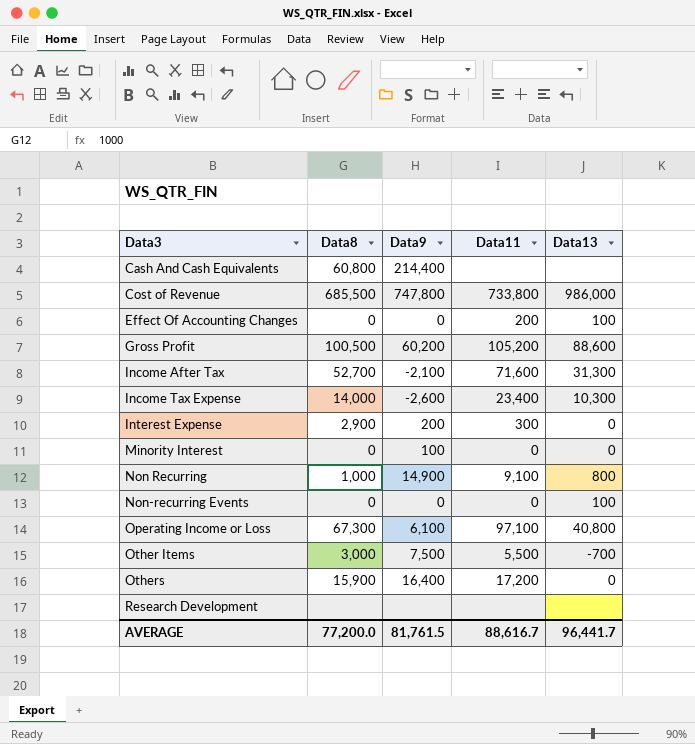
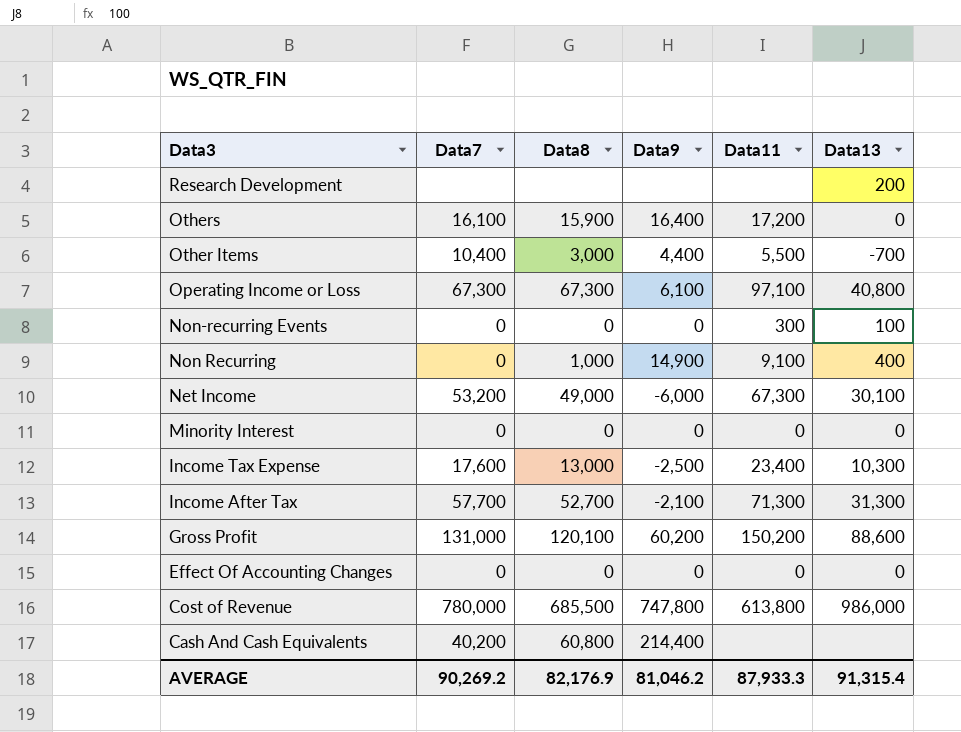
row order: Data3 ascending -> Data3 descending
column Data7 | position: none -> 2
row Interest Expense: 2,900 | 200 | 300 | 0 -> none
Research Development | Data13: none -> 200
Other Items | Data9: 7,500 -> 4,400
Non-recurring Events | Data11: 0 -> 300
Non Recurring | Data13: 800 -> 400
row Net Income: none -> 53,200 | 49,000 | -6,000 | 67,300 | 30,100
Minority Interest | Data9: 100 -> 0
Income Tax Expense | Data8: 14,000 -> 13,000
Income Tax Expense | Data9: -2,600 -> -2,500
Income After Tax | Data11: 71,600 -> 71,300
Gross Profit | Data8: 100,500 -> 120,100
Gross Profit | Data11: 105,200 -> 150,200
Effect Of Accounting Changes | Data11: 200 -> 0
Effect Of Accounting Changes | Data13: 100 -> 0
Cost of Revenue | Data11: 733,800 -> 613,800
AVERAGE | Data8: 77,200.0 -> 82,176.9
AVERAGE | Data9: 81,761.5 -> 81,046.2
AVERAGE | Data11: 88,616.7 -> 87,933.3
AVERAGE | Data13: 96,441.7 -> 91,315.4

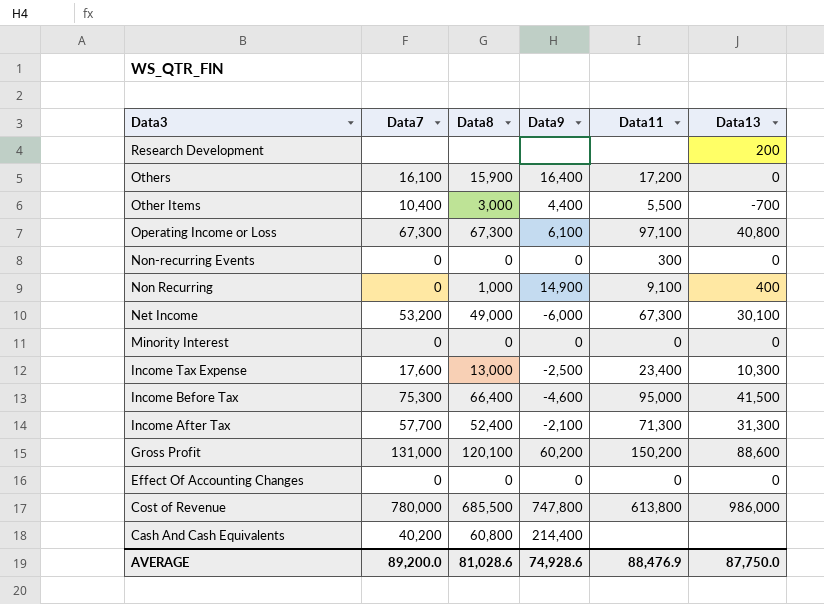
Non-recurring Events | Data13: 100 -> 0
row Income Before Tax: none -> 75,300 | 66,400 | -4,600 | 95,000 | 41,500
Income After Tax | Data8: 52,700 -> 52,400
AVERAGE | Data7: 90,269.2 -> 89,200.0
AVERAGE | Data8: 82,176.9 -> 81,028.6
AVERAGE | Data9: 81,046.2 -> 74,928.6
AVERAGE | Data11: 87,933.3 -> 88,476.9
AVERAGE | Data13: 91,315.4 -> 87,750.0

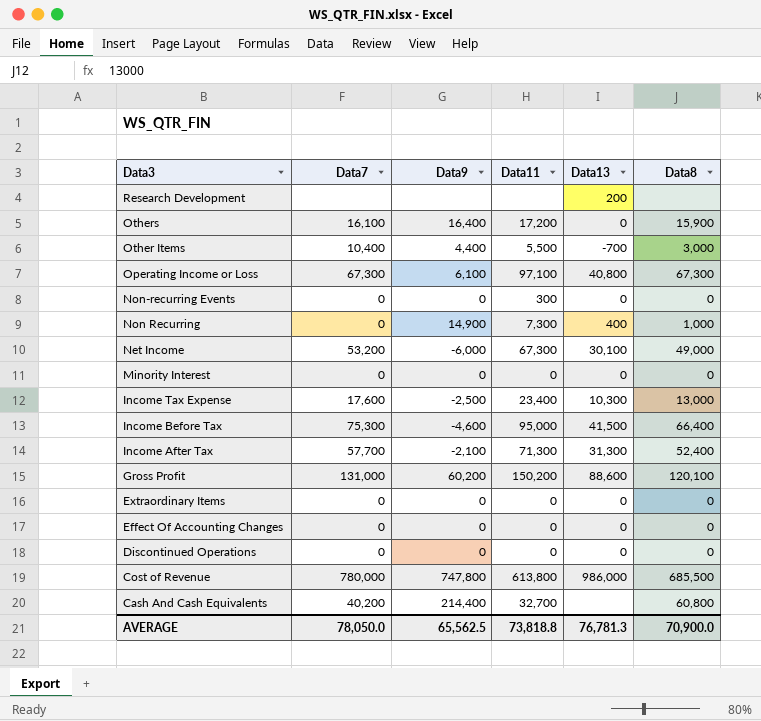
column Data8 | position: 3 -> 6
Non Recurring | Data11: 9,100 -> 7,300
row Extraordinary Items: none -> 0 | 0 | 0 | 0 | 0
row Discontinued Operations: none -> 0 | 0 | 0 | 0 | 0
Cash And Cash Equivalents | Data11: none -> 32,700
AVERAGE | Data7: 89,200.0 -> 78,050.0
AVERAGE | Data9: 74,928.6 -> 65,562.5
AVERAGE | Data11: 88,476.9 -> 73,818.8
AVERAGE | Data13: 87,750.0 -> 76,781.3
AVERAGE | Data8: 81,028.6 -> 70,900.0

